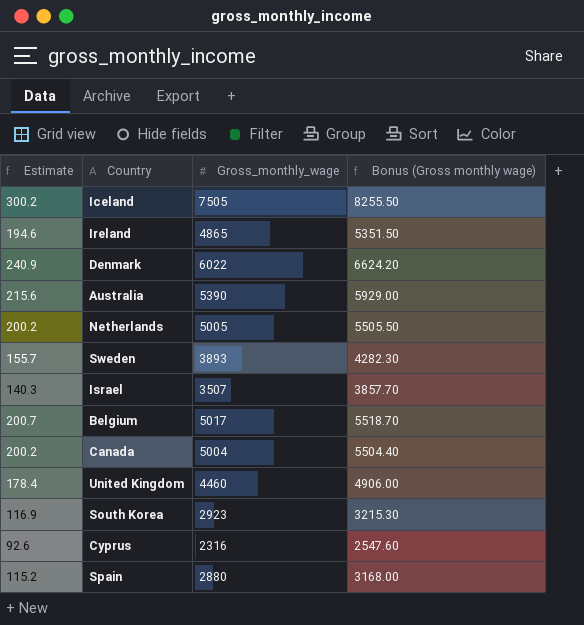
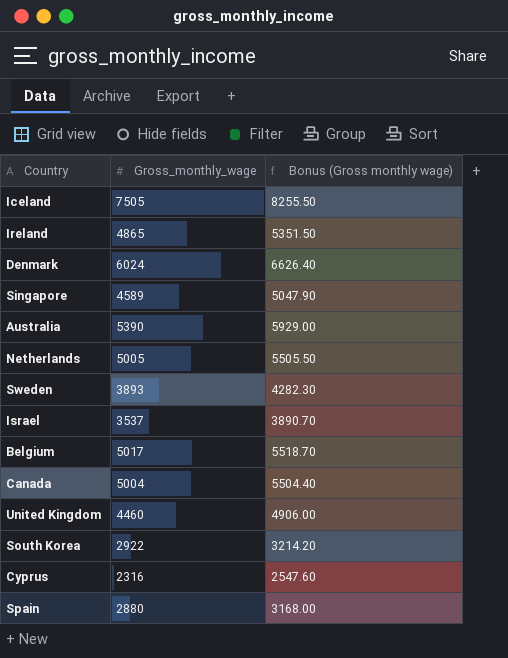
column Estimate | formula: [Gross_monthly_wage] * 0.04 -> none
Denmark | Gross_monthly_wage: 6022 -> 6024
Denmark | Bonus (Gross monthly wage): 6624.20 -> 6626.40
row Singapore: none -> 4589 | 5047.90
Israel | Gross_monthly_wage: 3507 -> 3537
Israel | Bonus (Gross monthly wage): 3857.70 -> 3890.70
South Korea | Gross_monthly_wage: 2923 -> 2922
South Korea | Bonus (Gross monthly wage): 3215.30 -> 3214.20

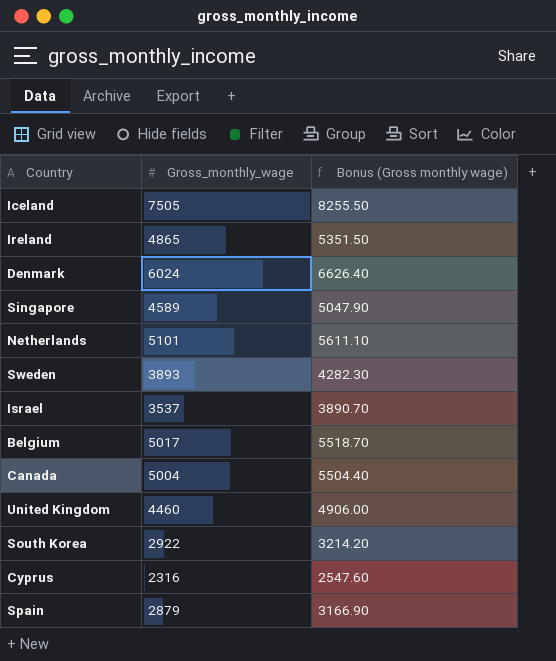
row Australia: 5390 | 5929.00 -> none
Netherlands | Gross_monthly_wage: 5005 -> 5101
Netherlands | Bonus (Gross monthly wage): 5505.50 -> 5611.10
Spain | Gross_monthly_wage: 2880 -> 2879
Spain | Bonus (Gross monthly wage): 3168.00 -> 3166.90

